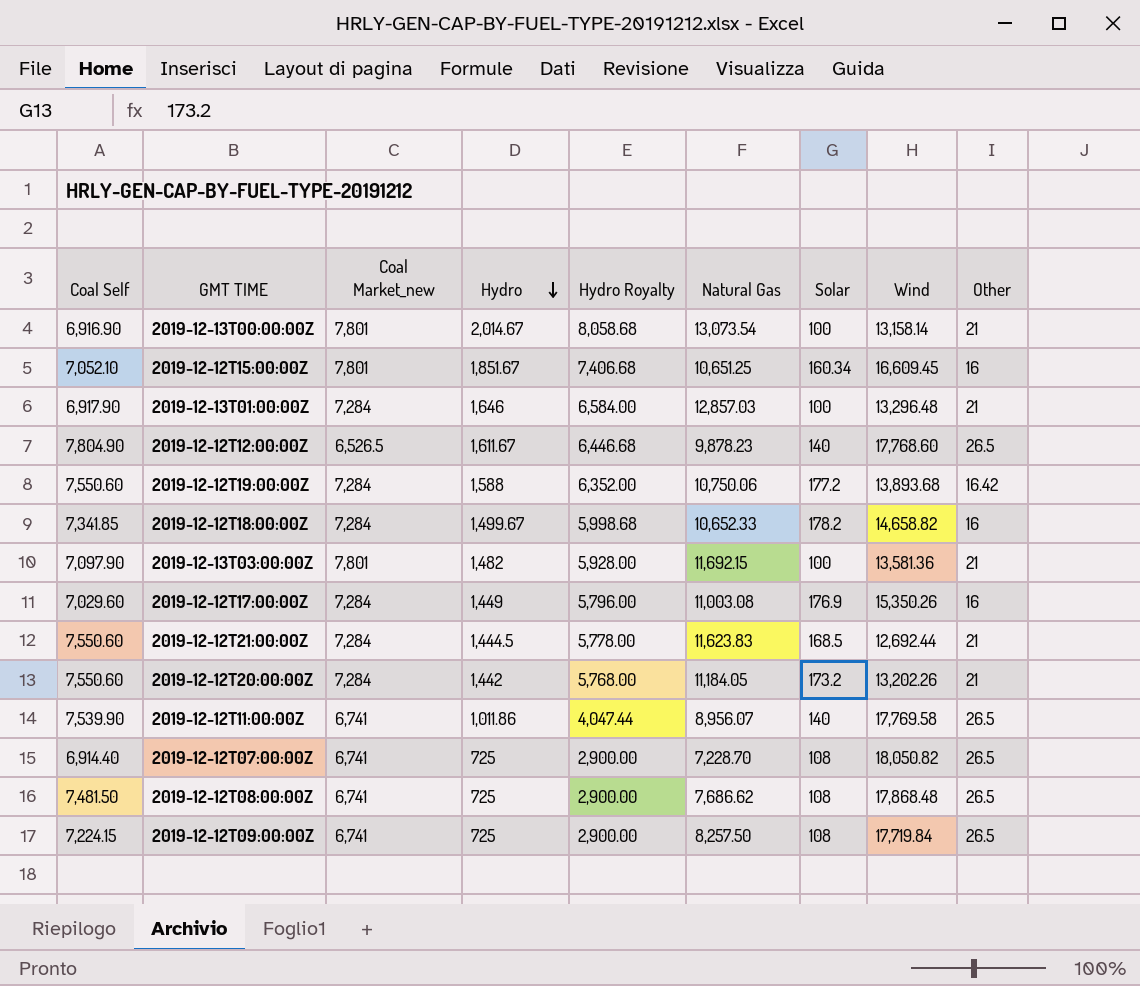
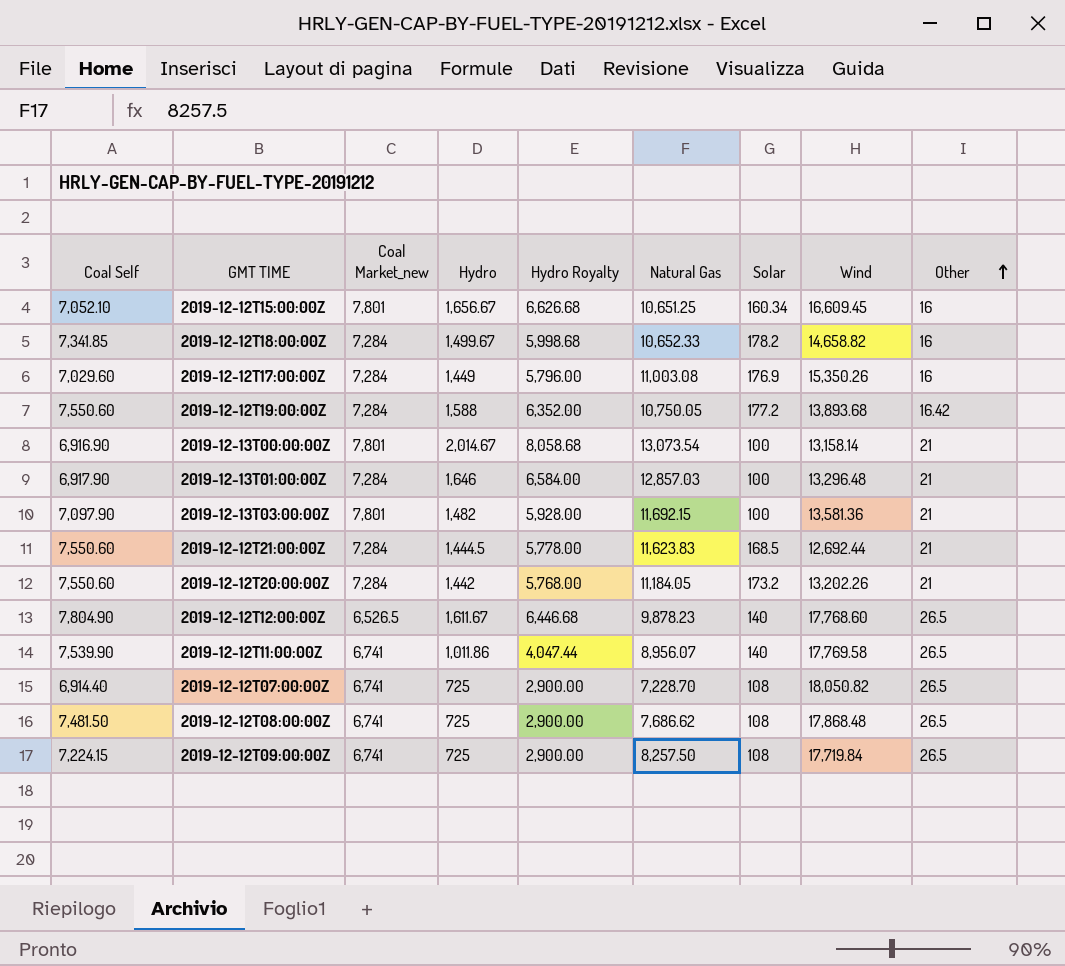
row order: Hydro descending -> Other ascending
2019-12-12T15:00:00Z | Hydro: 1,851.67 -> 1,656.67
2019-12-12T15:00:00Z | Hydro Royalty: 7,406.68 -> 6,626.68
2019-12-12T19:00:00Z | Natural Gas: 10,750.06 -> 10,750.05

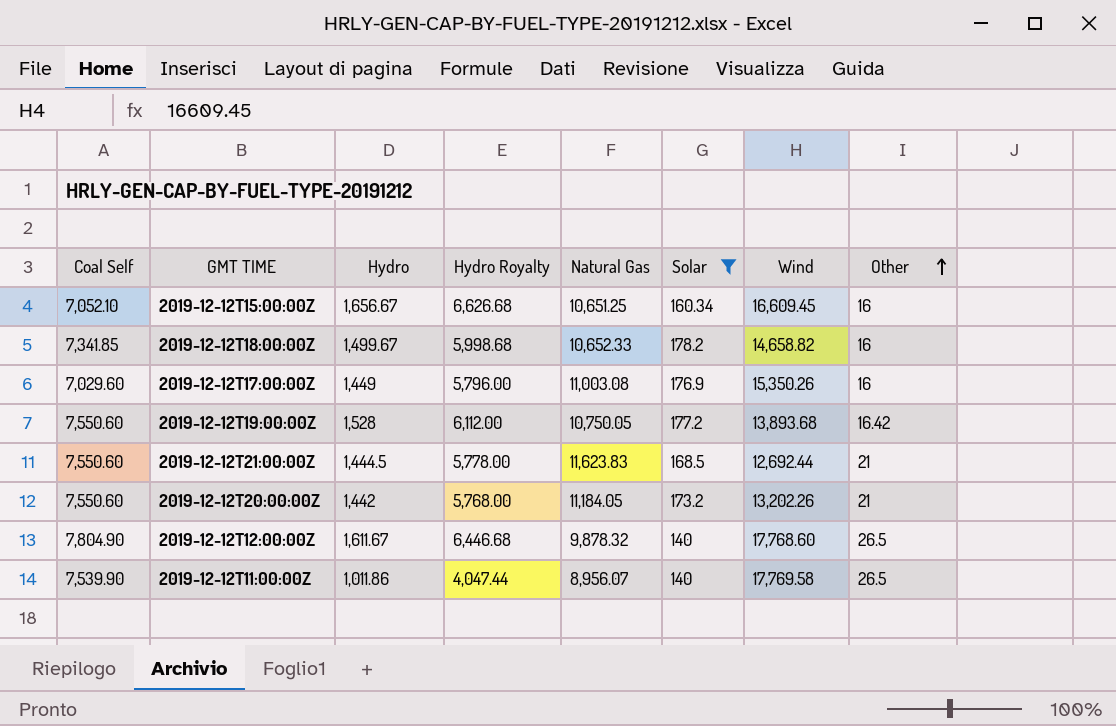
filter: none -> Solar >= 140
column Coal Market_new | position: 3 -> none
2019-12-12T19:00:00Z | Hydro: 1,588 -> 1,528
2019-12-12T19:00:00Z | Hydro Royalty: 6,352.00 -> 6,112.00
2019-12-12T12:00:00Z | Natural Gas: 9,878.23 -> 9,878.32

